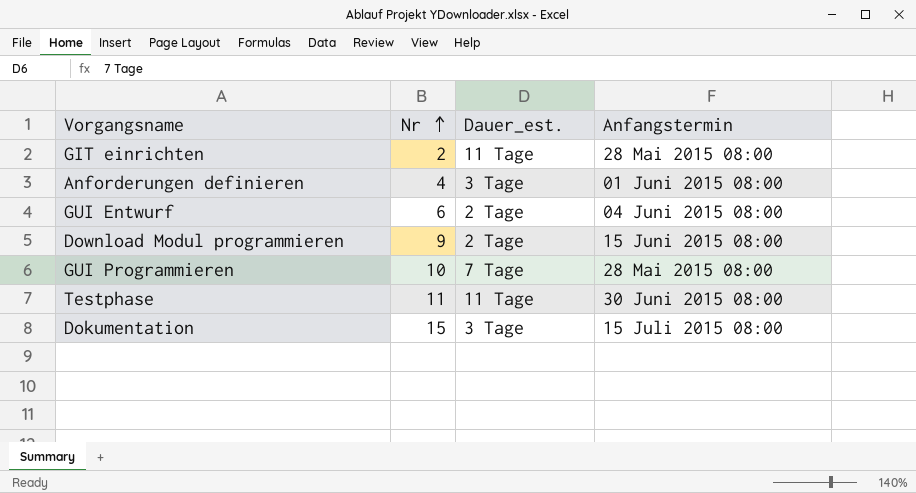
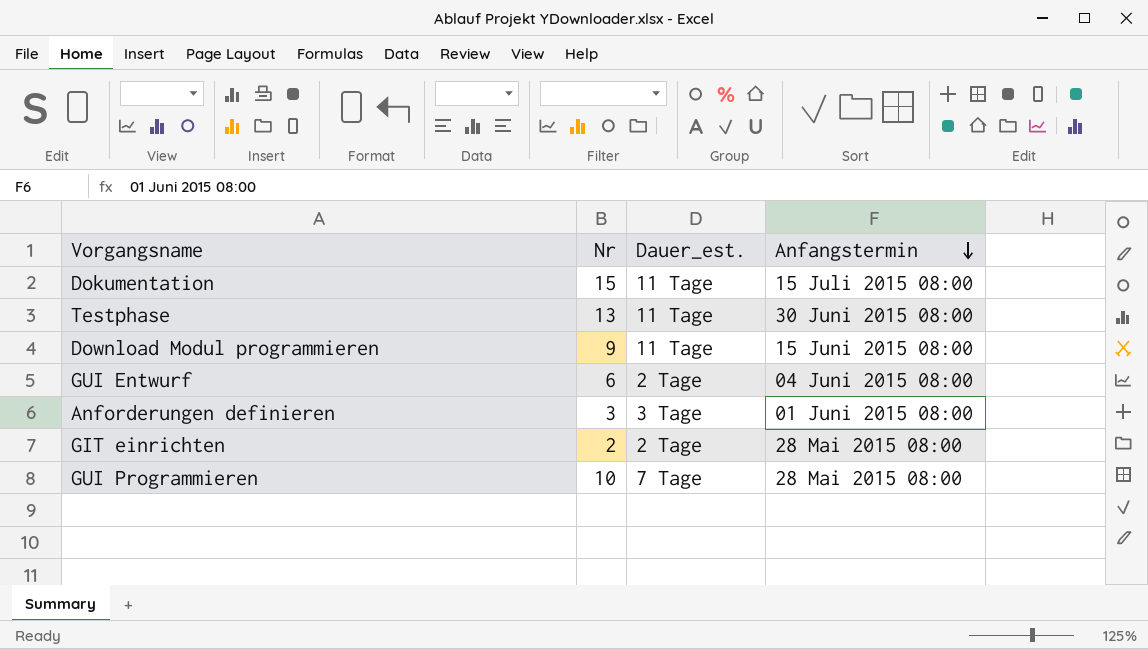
row order: Nr ascending -> Anfangstermin descending
Dokumentation | Dauer_est.: 3 Tage -> 11 Tage
Testphase | Nr: 11 -> 13
Download Modul programmieren | Dauer_est.: 2 Tage -> 11 Tage
Anforderungen definieren | Nr: 4 -> 3
GIT einrichten | Dauer_est.: 11 Tage -> 2 Tage

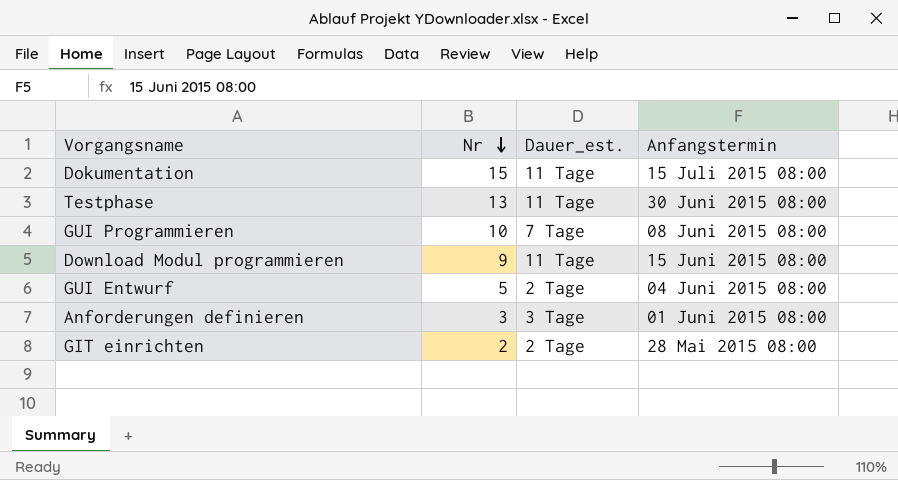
row order: Anfangstermin descending -> Nr descending
GUI Programmieren | Anfangstermin: 28 Mai 2015 08:00 -> 08 Juni 2015 08:00
GUI Entwurf | Nr: 6 -> 5

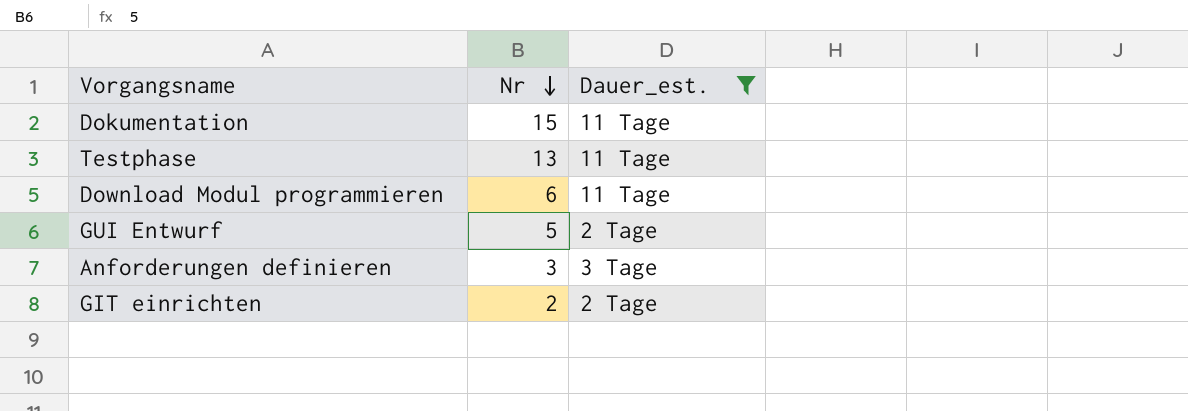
filter: none -> Dauer_est. != 7 Tage
column Anfangstermin | position: 4 -> none
Download Modul programmieren | Nr: 9 -> 6

